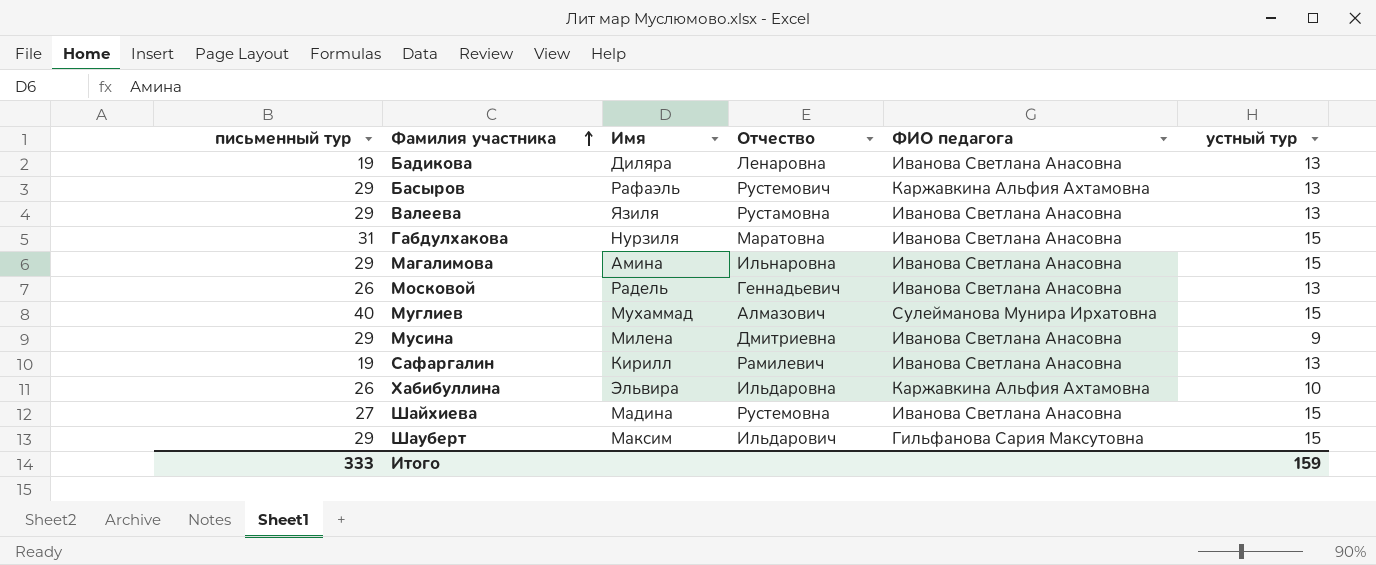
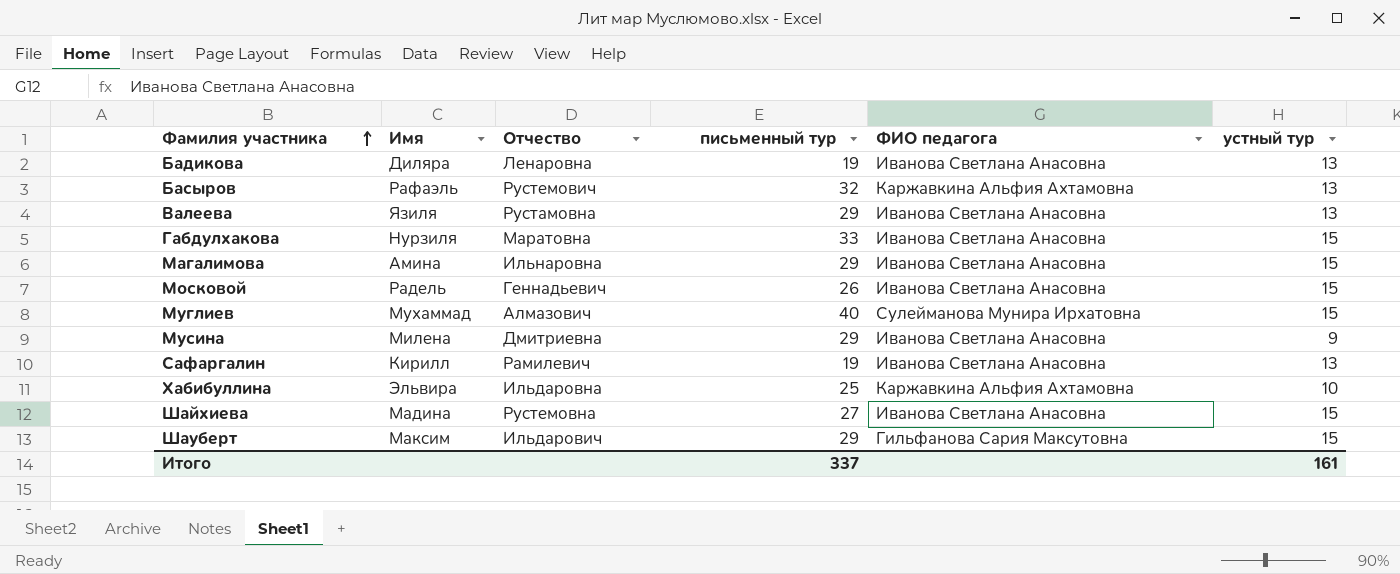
column письменный тур | position: 1 -> 4
Басыров | письменный тур: 29 -> 32
Габдулхакова | письменный тур: 31 -> 33
Московой | устный тур: 13 -> 15
Хабибуллина | письменный тур: 26 -> 25
Итого | письменный тур: 333 -> 337
Итого | устный тур: 159 -> 161

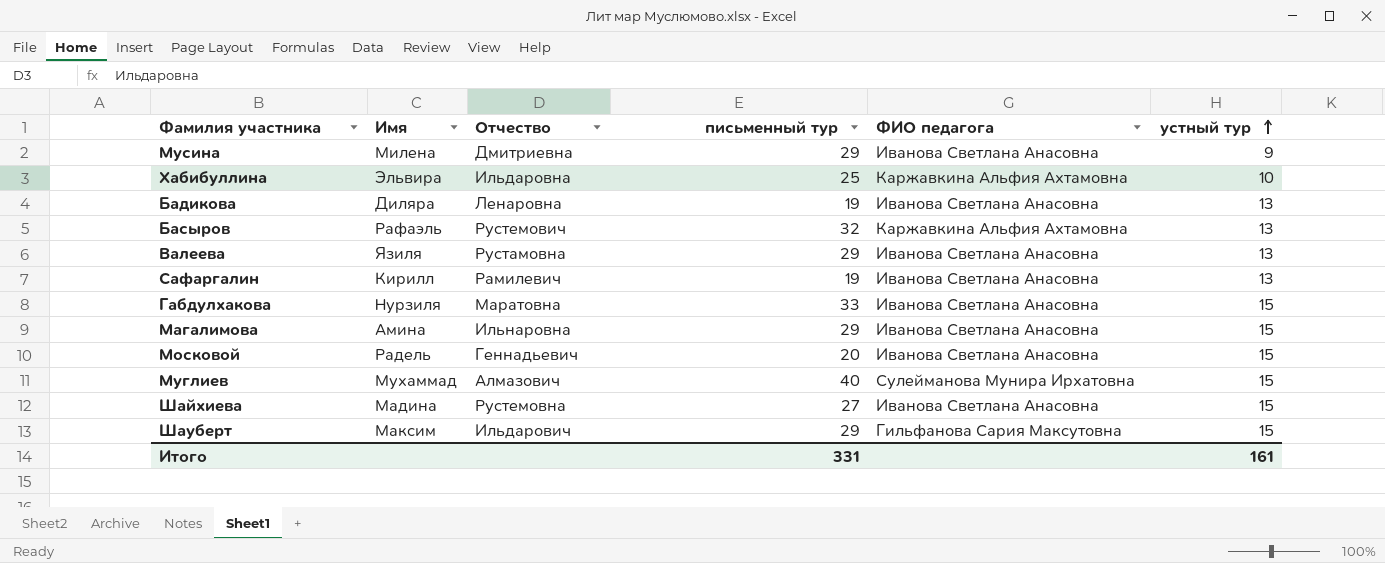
row order: Фамилия участника ascending -> устный тур ascending
Московой | письменный тур: 26 -> 20
Итого | письменный тур: 337 -> 331

